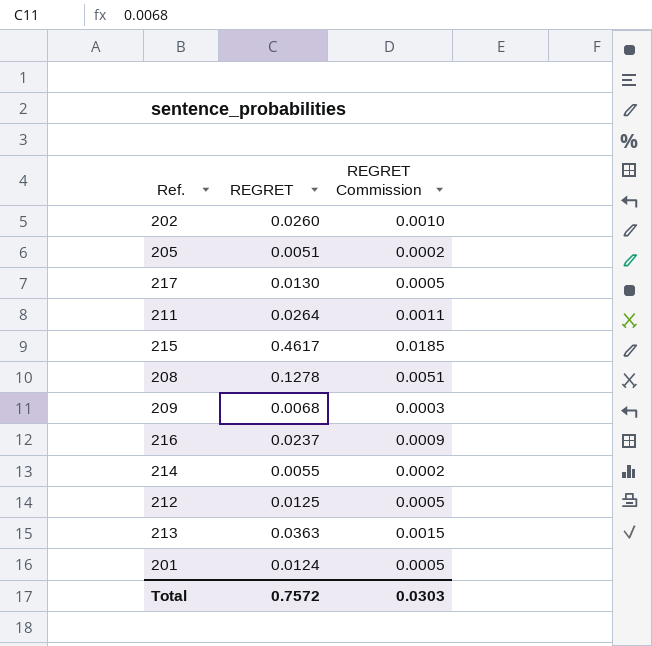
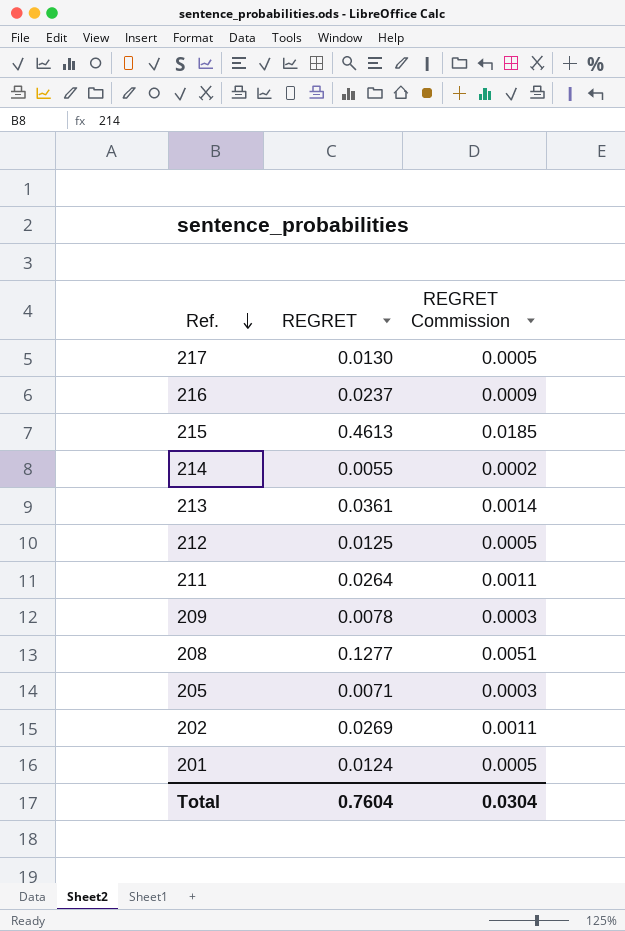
row order: none -> Ref. descending
215 | REGRET: 0.4617 -> 0.4613
213 | REGRET: 0.0363 -> 0.0361
213 | REGRET Commission: 0.0015 -> 0.0014
209 | REGRET: 0.0068 -> 0.0078
208 | REGRET: 0.1278 -> 0.1277
205 | REGRET: 0.0051 -> 0.0071
205 | REGRET Commission: 0.0002 -> 0.0003
202 | REGRET: 0.0260 -> 0.0269
202 | REGRET Commission: 0.0010 -> 0.0011
Total | REGRET: 0.7572 -> 0.7604
Total | REGRET Commission: 0.0303 -> 0.0304

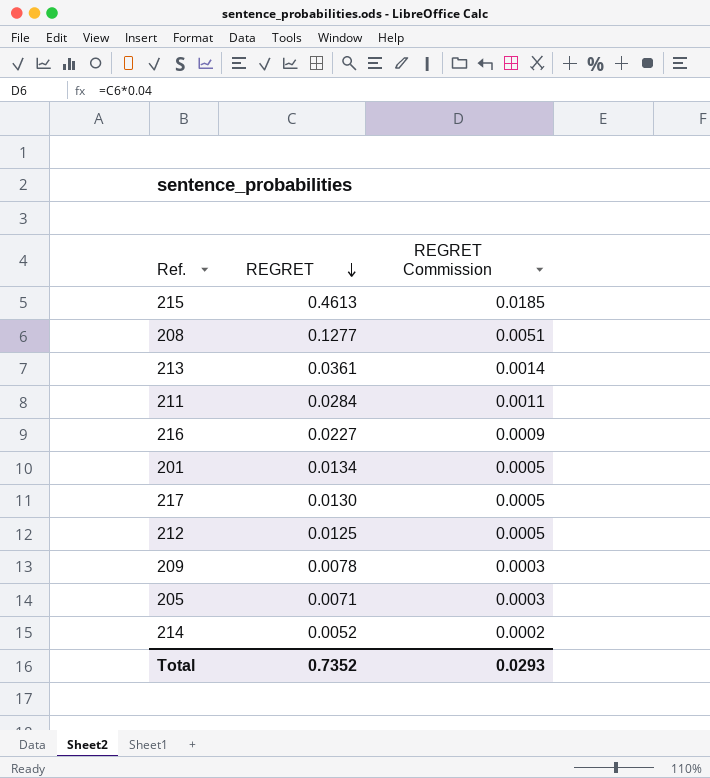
row order: Ref. descending -> REGRET descending
row 202: 0.0269 | 0.0011 -> none
211 | REGRET: 0.0264 -> 0.0284
216 | REGRET: 0.0237 -> 0.0227
201 | REGRET: 0.0124 -> 0.0134
214 | REGRET: 0.0055 -> 0.0052
Total | REGRET: 0.7604 -> 0.7352
Total | REGRET Commission: 0.0304 -> 0.0293

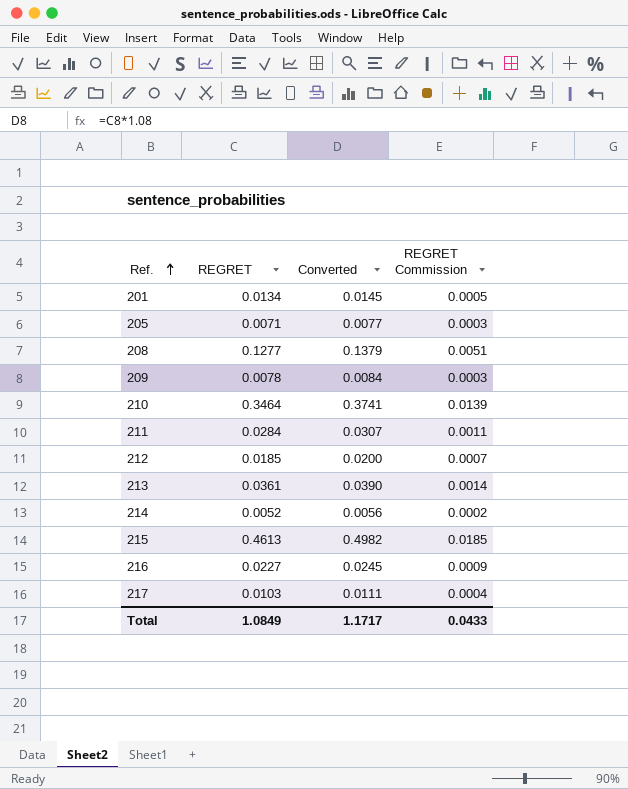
row order: REGRET descending -> Ref. ascending
column Converted | formula: none -> [REGRET] * 1.08
row 210: none -> 0.3464 | 0.3741 | 0.0139
212 | REGRET: 0.0125 -> 0.0185
212 | REGRET Commission: 0.0005 -> 0.0007
217 | REGRET: 0.0130 -> 0.0103
217 | REGRET Commission: 0.0005 -> 0.0004
Total | REGRET: 0.7352 -> 1.0849
Total | REGRET Commission: 0.0293 -> 0.0433

